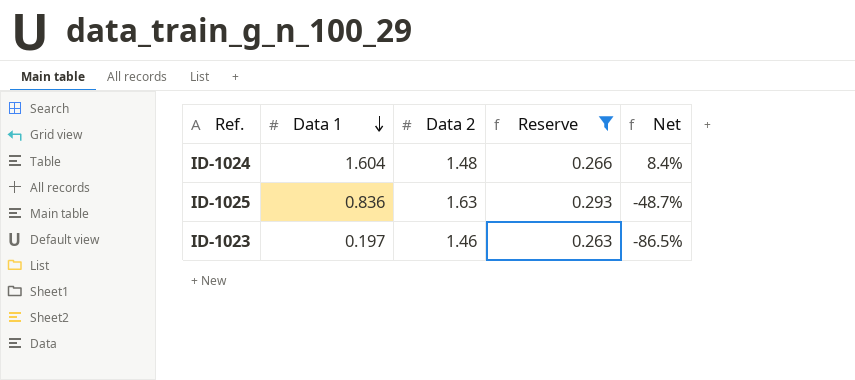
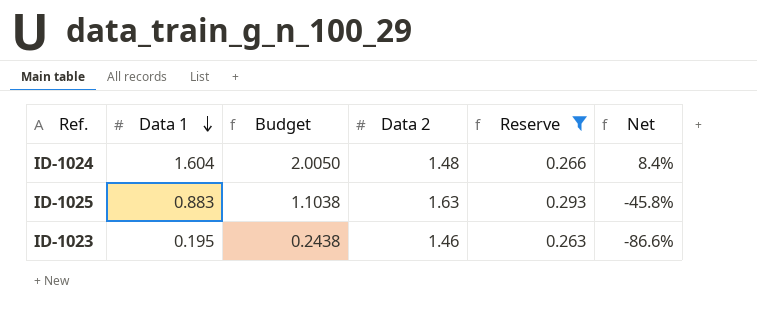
column Budget | formula: none -> [Data 1] * 1.25
ID-1025 | Data 1: 0.836 -> 0.883
ID-1025 | Net: -48.7% -> -45.8%
ID-1023 | Data 1: 0.197 -> 0.195
ID-1023 | Net: -86.5% -> -86.6%

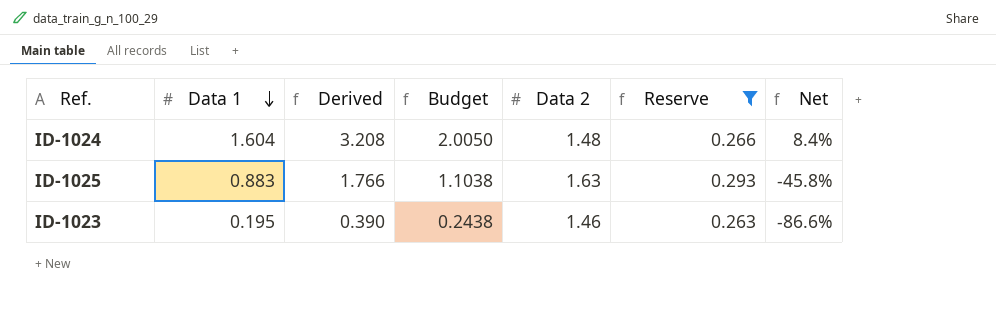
column Derived | formula: none -> [Data 1] * 2

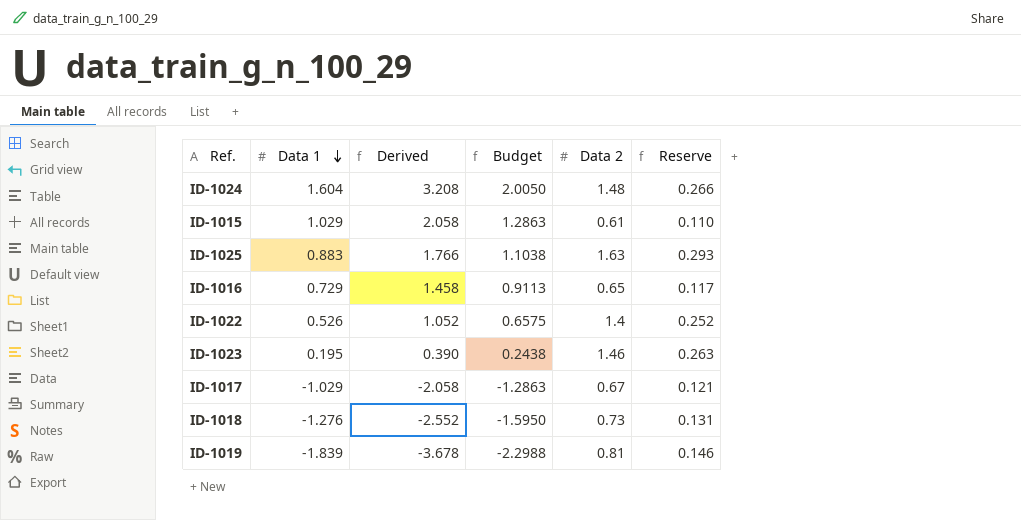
filter: Reserve >= 0.263 -> none
column Net | formula: ([Data 1] - [Data 2]) / [Data 2] -> none

